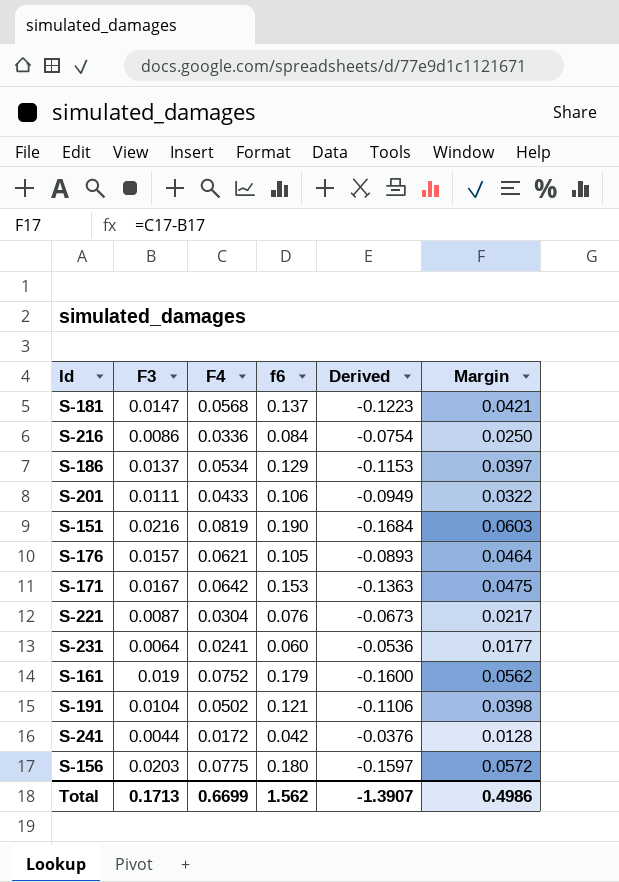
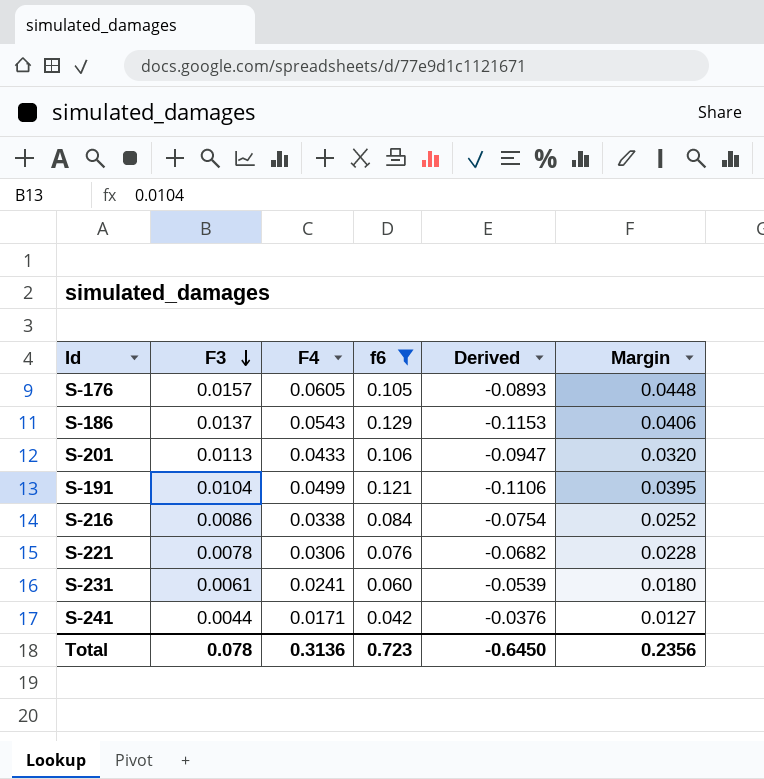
filter: none -> f6 <= 0.129
row order: none -> F3 descending
S-176 | F4: 0.0621 -> 0.0605
S-176 | Margin: 0.0464 -> 0.0448
S-186 | F4: 0.0534 -> 0.0543
S-186 | Margin: 0.0397 -> 0.0406
S-201 | F3: 0.0111 -> 0.0113
S-201 | Derived: -0.0949 -> -0.0947
S-201 | Margin: 0.0322 -> 0.0320
S-191 | F4: 0.0502 -> 0.0499
S-191 | Margin: 0.0398 -> 0.0395
S-216 | F4: 0.0336 -> 0.0338
S-216 | Margin: 0.0250 -> 0.0252
S-221 | F3: 0.0087 -> 0.0078
S-221 | F4: 0.0304 -> 0.0306
S-221 | Derived: -0.0673 -> -0.0682
S-221 | Margin: 0.0217 -> 0.0228
S-231 | F3: 0.0064 -> 0.0061
S-231 | Derived: -0.0536 -> -0.0539
S-231 | Margin: 0.0177 -> 0.0180
S-241 | F4: 0.0172 -> 0.0171
S-241 | Margin: 0.0128 -> 0.0127
Total | F3: 0.1713 -> 0.078
Total | F4: 0.6699 -> 0.3136
Total | f6: 1.562 -> 0.723
Total | Derived: -1.3907 -> -0.6450
Total | Margin: 0.4986 -> 0.2356

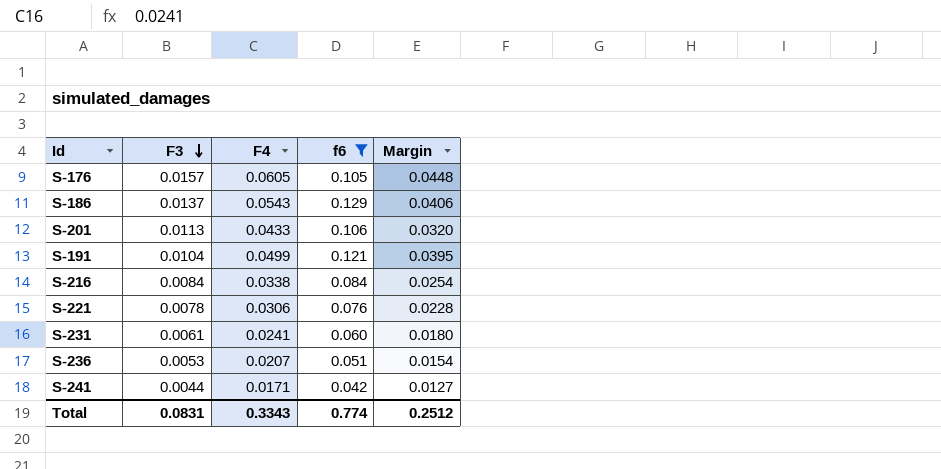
column Derived | formula: [F3] - [f6] -> none
S-216 | F3: 0.0086 -> 0.0084
S-216 | Margin: 0.0252 -> 0.0254
row S-236: none -> 0.0053 | 0.0207 | 0.051 | 0.0154
Total | F3: 0.078 -> 0.0831
Total | F4: 0.3136 -> 0.3343
Total | f6: 0.723 -> 0.774
Total | Margin: 0.2356 -> 0.2512

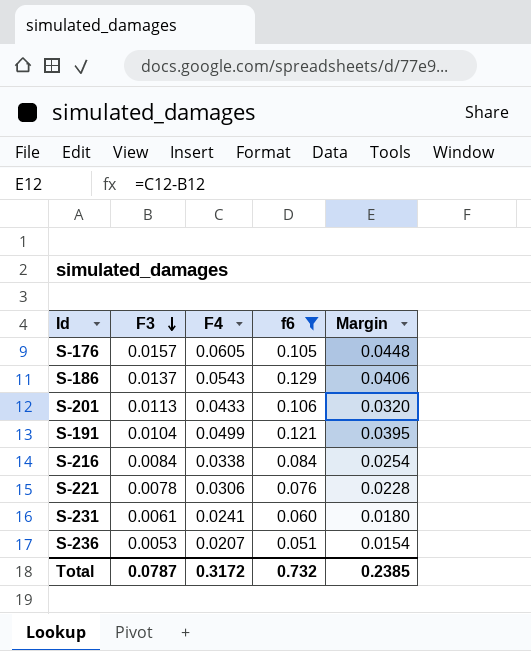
row S-241: 0.0044 | 0.0171 | 0.042 | 0.0127 -> none
Total | F3: 0.0831 -> 0.0787
Total | F4: 0.3343 -> 0.3172
Total | f6: 0.774 -> 0.732
Total | Margin: 0.2512 -> 0.2385

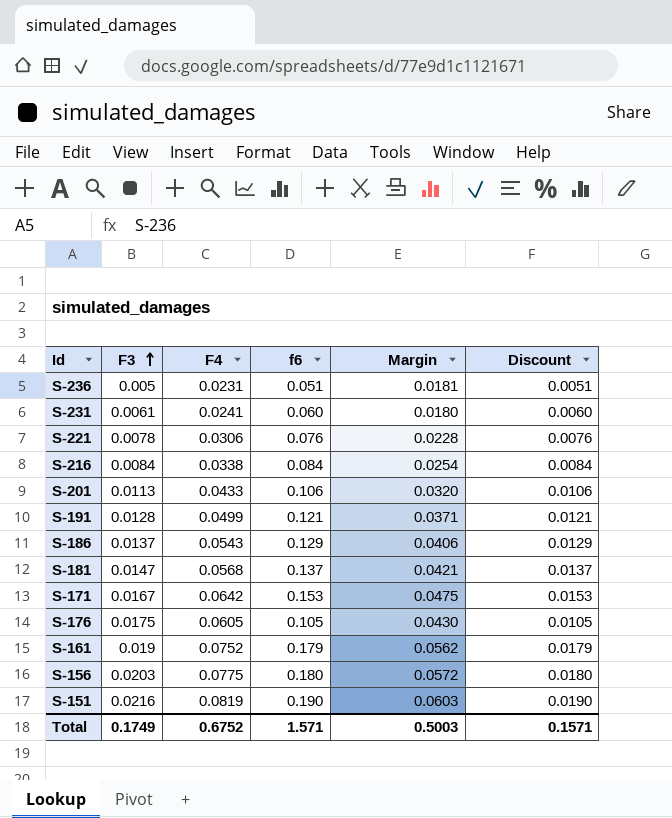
filter: f6 <= 0.129 -> none
row order: F3 descending -> F3 ascending
column Discount | formula: none -> [f6] * 0.1
S-236 | F3: 0.0053 -> 0.005
S-236 | F4: 0.0207 -> 0.0231
S-236 | Margin: 0.0154 -> 0.0181
S-191 | F3: 0.0104 -> 0.0128
S-191 | Margin: 0.0395 -> 0.0371
S-176 | F3: 0.0157 -> 0.0175
S-176 | Margin: 0.0448 -> 0.0430
Total | F3: 0.0787 -> 0.1749
Total | F4: 0.3172 -> 0.6752
Total | f6: 0.732 -> 1.571
Total | Margin: 0.2385 -> 0.5003

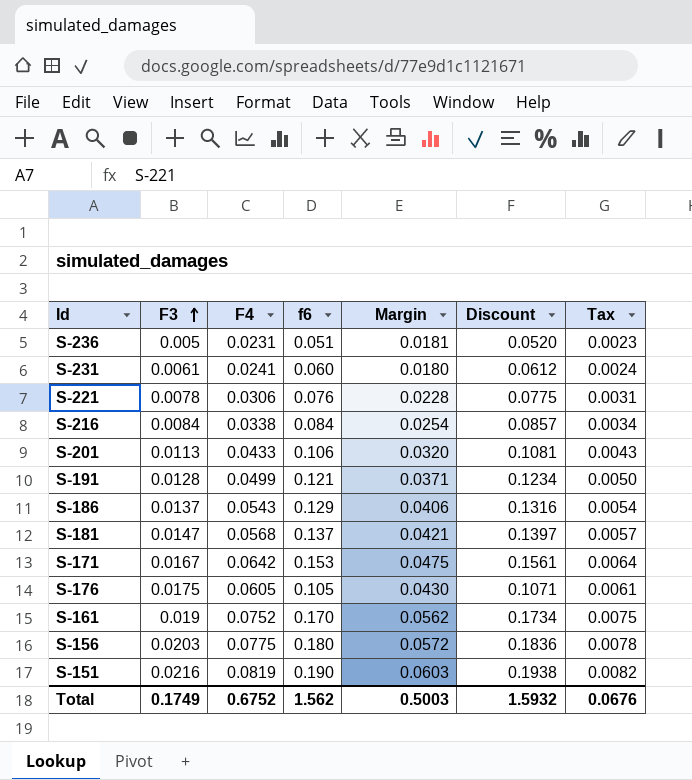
column Discount | formula: [f6] * 0.1 -> [f6] * 1.02
column Tax | formula: none -> [F4] * 0.1
S-161 | f6: 0.179 -> 0.170
Total | f6: 1.571 -> 1.562
Total | Discount: 0.1571 -> 1.5932

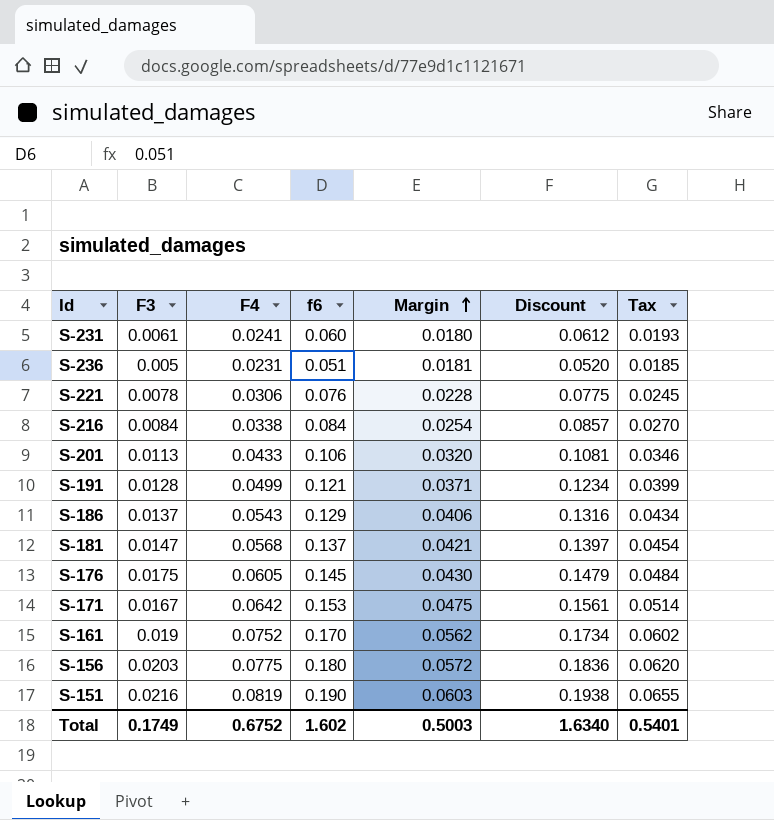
row order: F3 ascending -> Margin ascending
column Tax | formula: [F4] * 0.1 -> [F4] * 0.8
S-176 | f6: 0.105 -> 0.145
S-176 | Discount: 0.1071 -> 0.1479
Total | f6: 1.562 -> 1.602
Total | Discount: 1.5932 -> 1.6340
Total | Tax: 0.0676 -> 0.5401

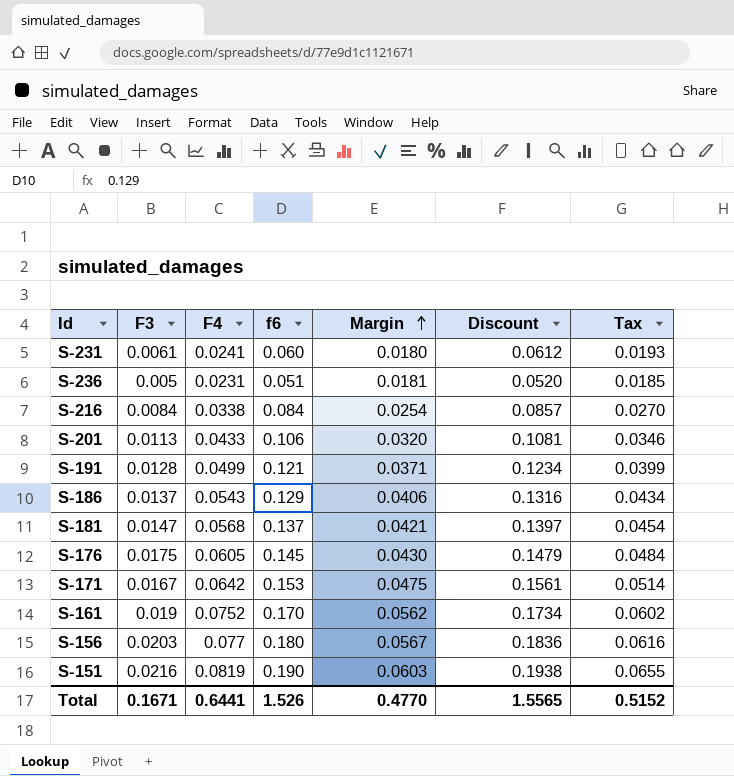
row S-221: 0.0078 | 0.0306 | 0.076 | 0.0228 | 0.0775 | 0.0245 -> none
S-156 | F4: 0.0775 -> 0.077
S-156 | Margin: 0.0572 -> 0.0567
S-156 | Tax: 0.0620 -> 0.0616
Total | F3: 0.1749 -> 0.1671
Total | F4: 0.6752 -> 0.6441
Total | f6: 1.602 -> 1.526
Total | Margin: 0.5003 -> 0.4770
Total | Discount: 1.6340 -> 1.5565
Total | Tax: 0.5401 -> 0.5152

